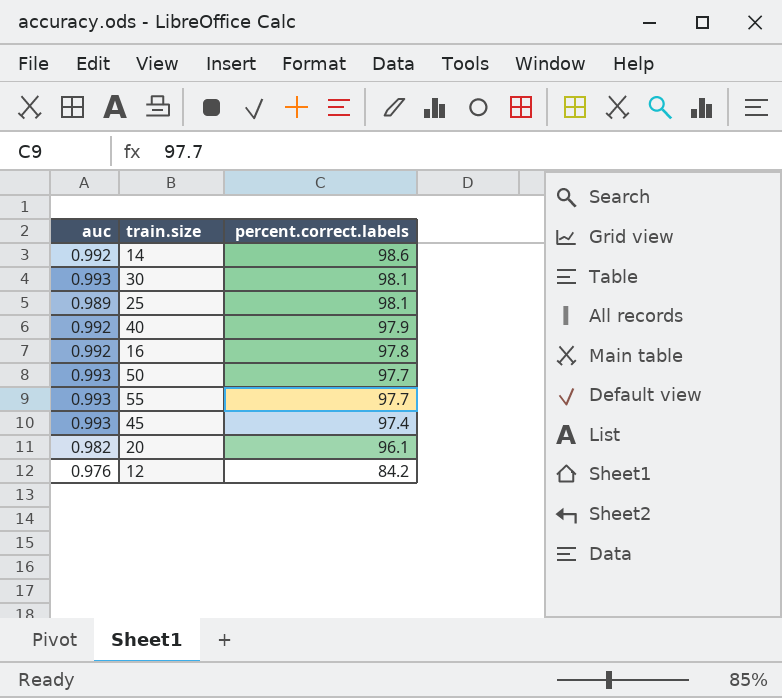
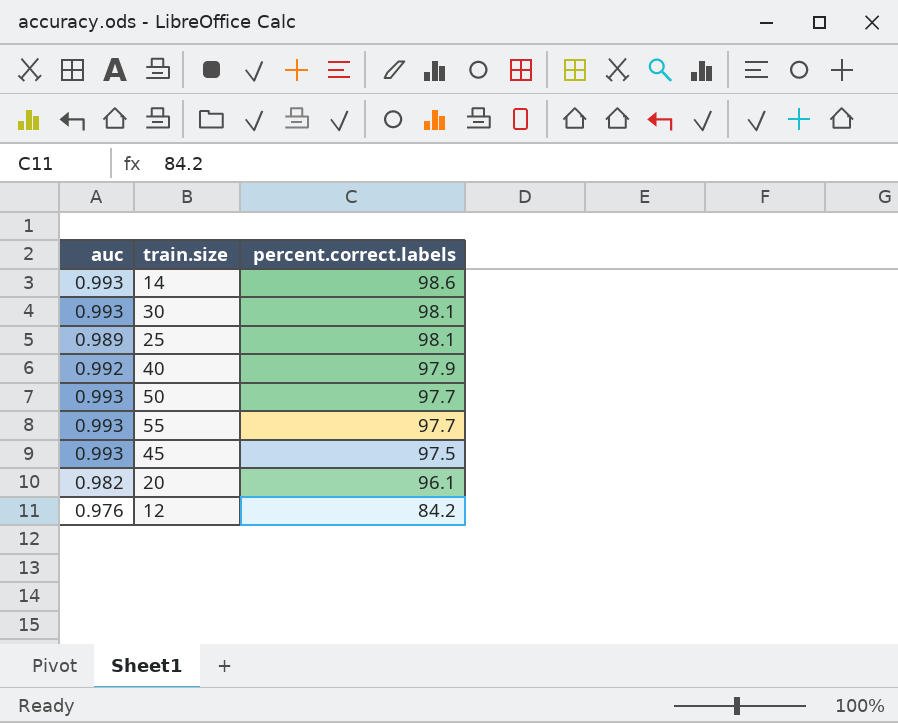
row 16: 0.992 | 97.8 -> none
14 | auc: 0.992 -> 0.993
45 | percent.correct.labels: 97.4 -> 97.5

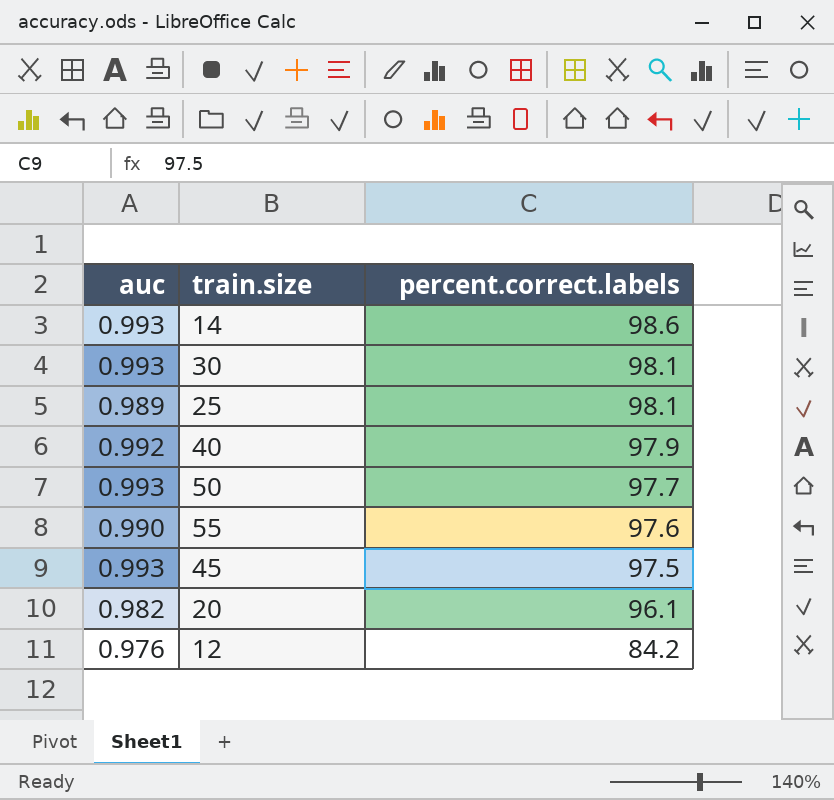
55 | auc: 0.993 -> 0.990
55 | percent.correct.labels: 97.7 -> 97.6

